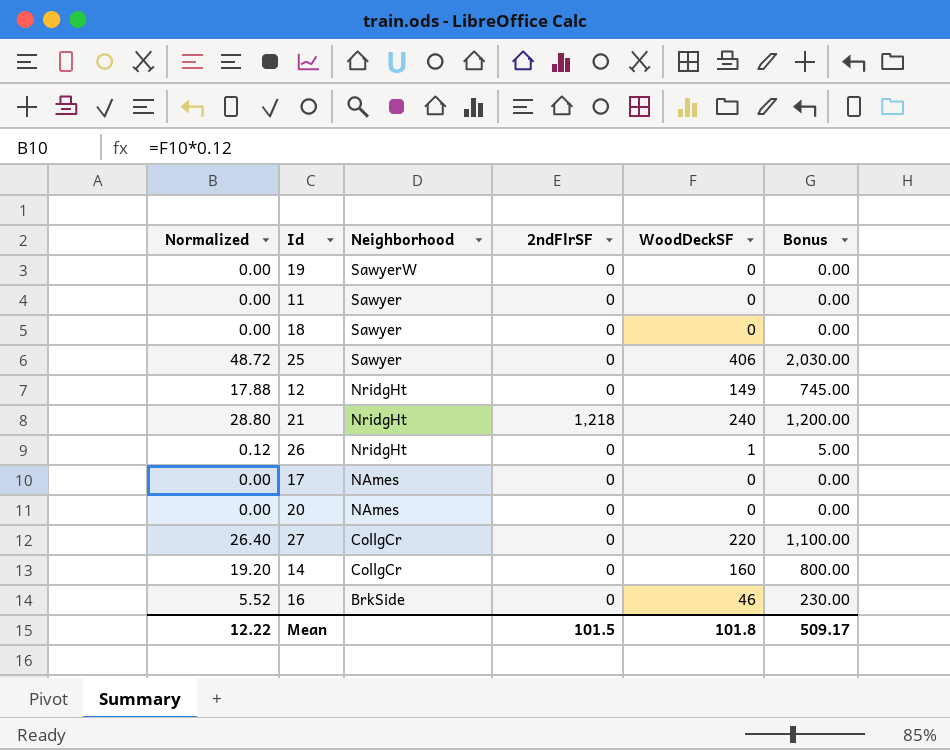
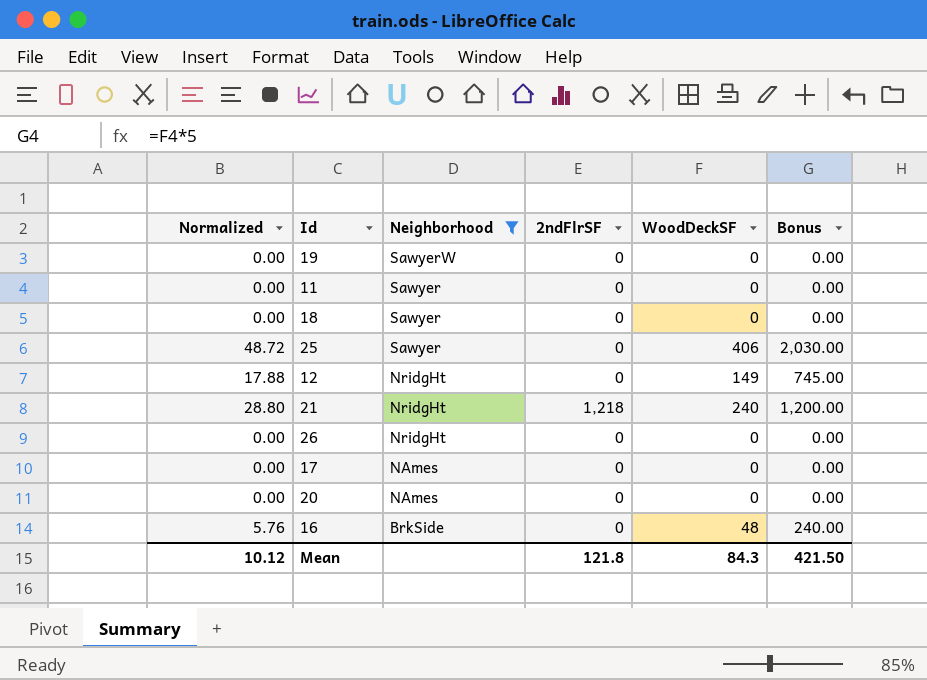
filter: none -> Neighborhood != CollgCr
26 | Normalized: 0.12 -> 0.00
26 | WoodDeckSF: 1 -> 0
26 | Bonus: 5.00 -> 0.00
16 | Normalized: 5.52 -> 5.76
16 | WoodDeckSF: 46 -> 48
16 | Bonus: 230.00 -> 240.00
Mean | Normalized: 12.22 -> 10.12
Mean | 2ndFlrSF: 101.5 -> 121.8
Mean | WoodDeckSF: 101.8 -> 84.3
Mean | Bonus: 509.17 -> 421.50

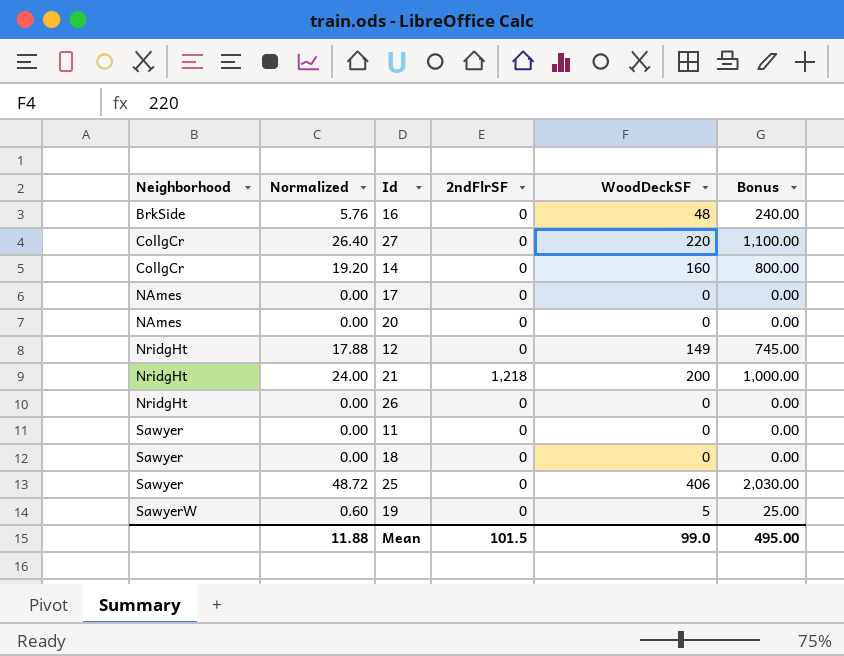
filter: Neighborhood != CollgCr -> none
row order: Neighborhood descending -> Neighborhood ascending
column Neighborhood | position: 3 -> 1
21 | Normalized: 28.80 -> 24.00
21 | WoodDeckSF: 240 -> 200
21 | Bonus: 1,200.00 -> 1,000.00
19 | Normalized: 0.00 -> 0.60
19 | WoodDeckSF: 0 -> 5
19 | Bonus: 0.00 -> 25.00
Mean | Normalized: 10.12 -> 11.88
Mean | 2ndFlrSF: 121.8 -> 101.5
Mean | WoodDeckSF: 84.3 -> 99.0
Mean | Bonus: 421.50 -> 495.00

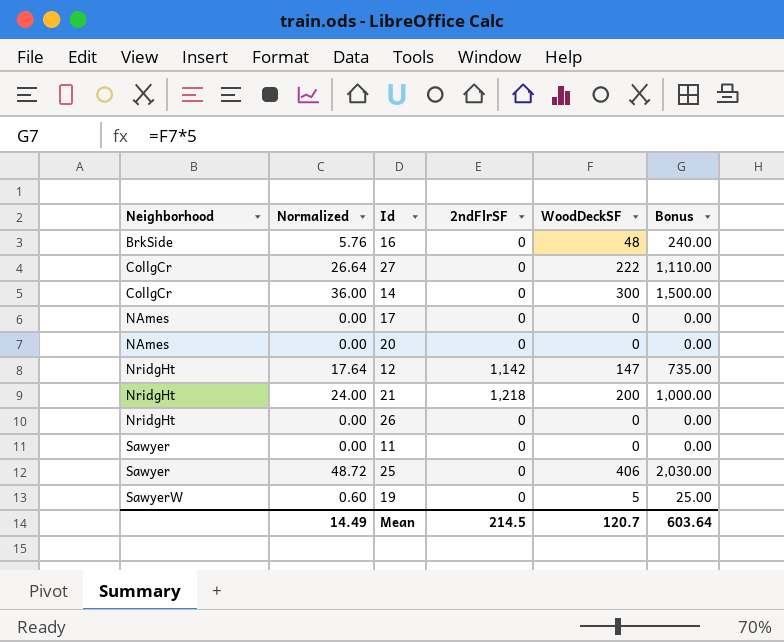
row 18: Sawyer | 0.00 | 0 | 0 | 0.00 -> none
27 | Normalized: 26.40 -> 26.64
27 | WoodDeckSF: 220 -> 222
27 | Bonus: 1,100.00 -> 1,110.00
14 | Normalized: 19.20 -> 36.00
14 | WoodDeckSF: 160 -> 300
14 | Bonus: 800.00 -> 1,500.00
12 | Normalized: 17.88 -> 17.64
12 | 2ndFlrSF: 0 -> 1,142
12 | WoodDeckSF: 149 -> 147
12 | Bonus: 745.00 -> 735.00
Mean | Normalized: 11.88 -> 14.49
Mean | 2ndFlrSF: 101.5 -> 214.5
Mean | WoodDeckSF: 99.0 -> 120.7
Mean | Bonus: 495.00 -> 603.64

